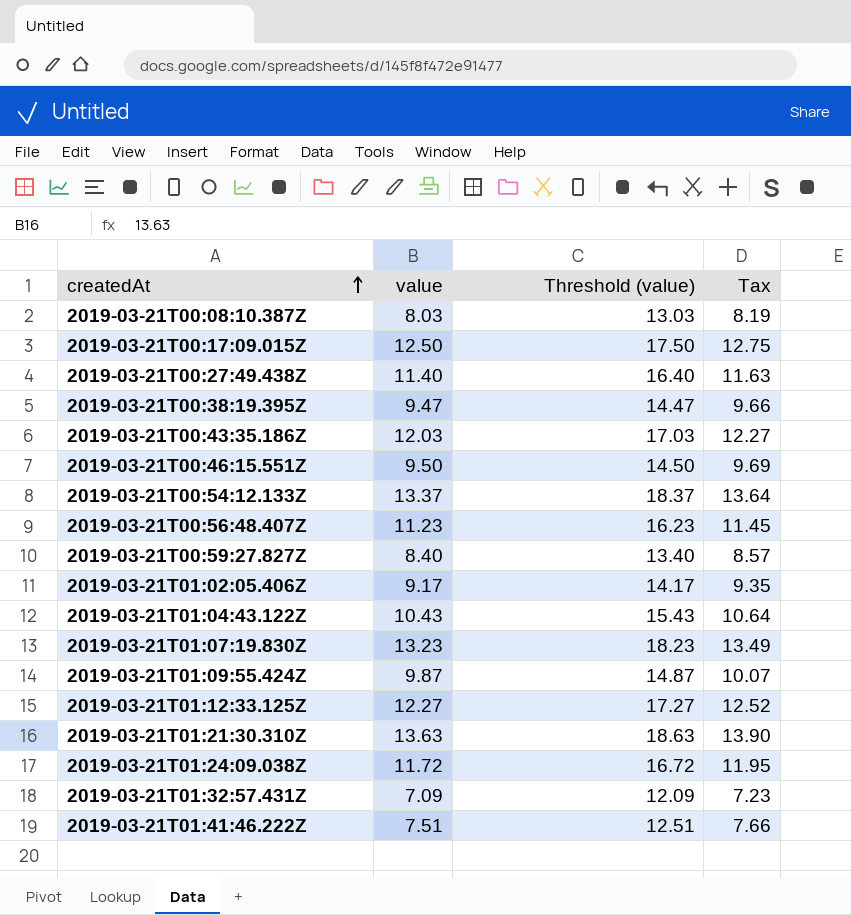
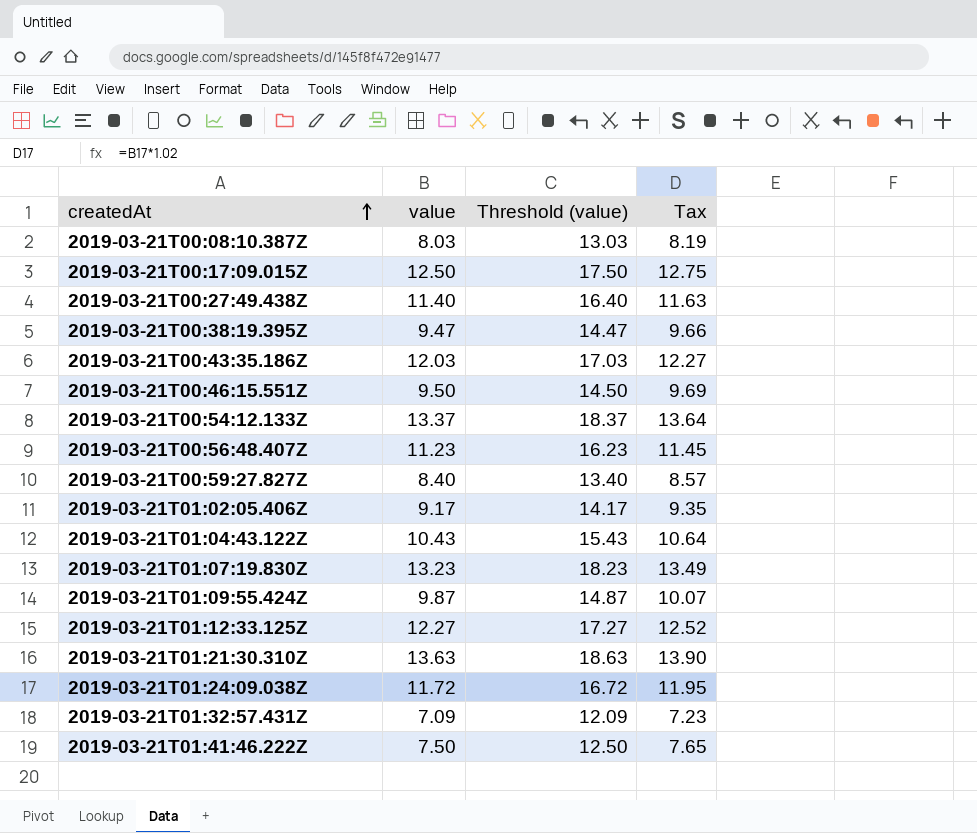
2019-03-21T01:41:46.222Z | value: 7.51 -> 7.50
2019-03-21T01:41:46.222Z | Threshold (value): 12.51 -> 12.50
2019-03-21T01:41:46.222Z | Tax: 7.66 -> 7.65

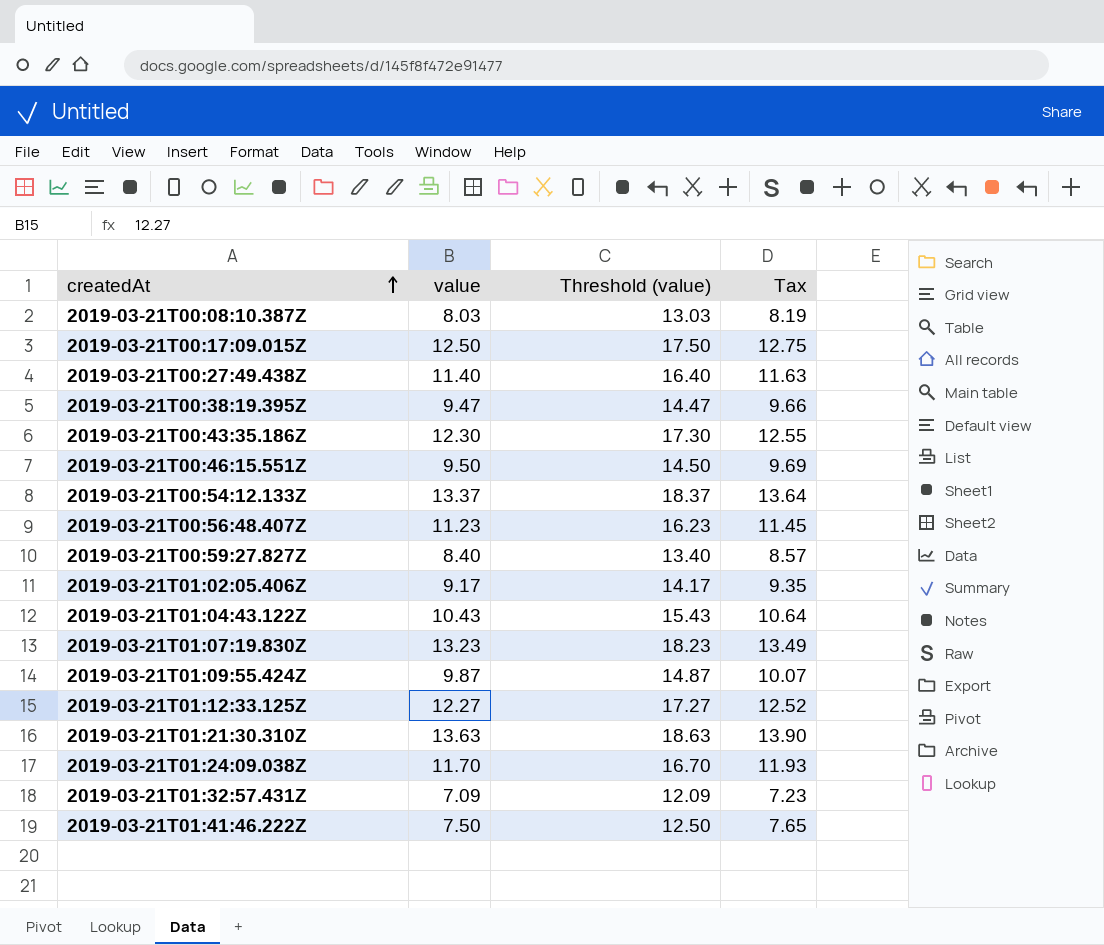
2019-03-21T00:43:35.186Z | value: 12.03 -> 12.30
2019-03-21T00:43:35.186Z | Threshold (value): 17.03 -> 17.30
2019-03-21T00:43:35.186Z | Tax: 12.27 -> 12.55
2019-03-21T01:24:09.038Z | value: 11.72 -> 11.70
2019-03-21T01:24:09.038Z | Threshold (value): 16.72 -> 16.70
2019-03-21T01:24:09.038Z | Tax: 11.95 -> 11.93

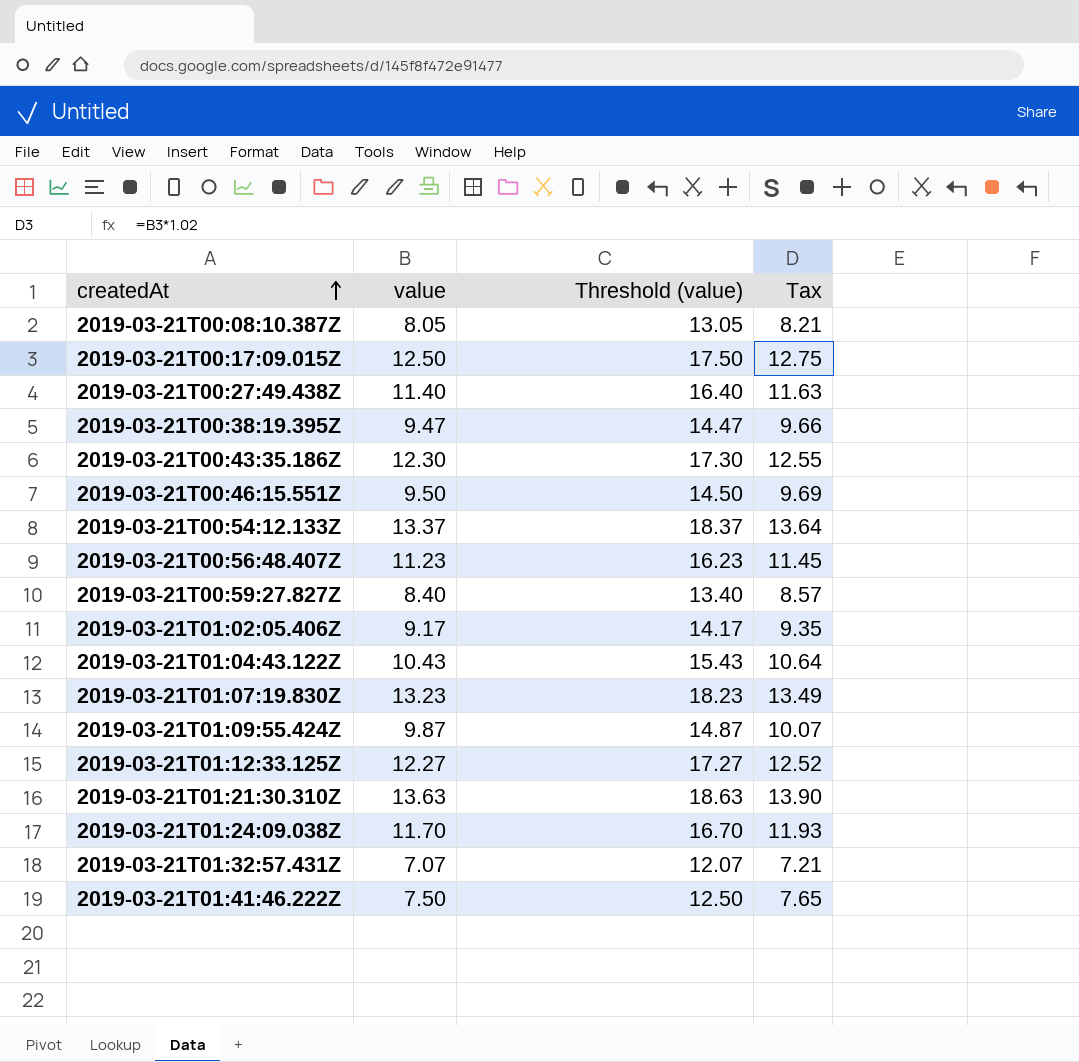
2019-03-21T00:08:10.387Z | value: 8.03 -> 8.05
2019-03-21T00:08:10.387Z | Threshold (value): 13.03 -> 13.05
2019-03-21T00:08:10.387Z | Tax: 8.19 -> 8.21
2019-03-21T01:32:57.431Z | value: 7.09 -> 7.07
2019-03-21T01:32:57.431Z | Threshold (value): 12.09 -> 12.07
2019-03-21T01:32:57.431Z | Tax: 7.23 -> 7.21

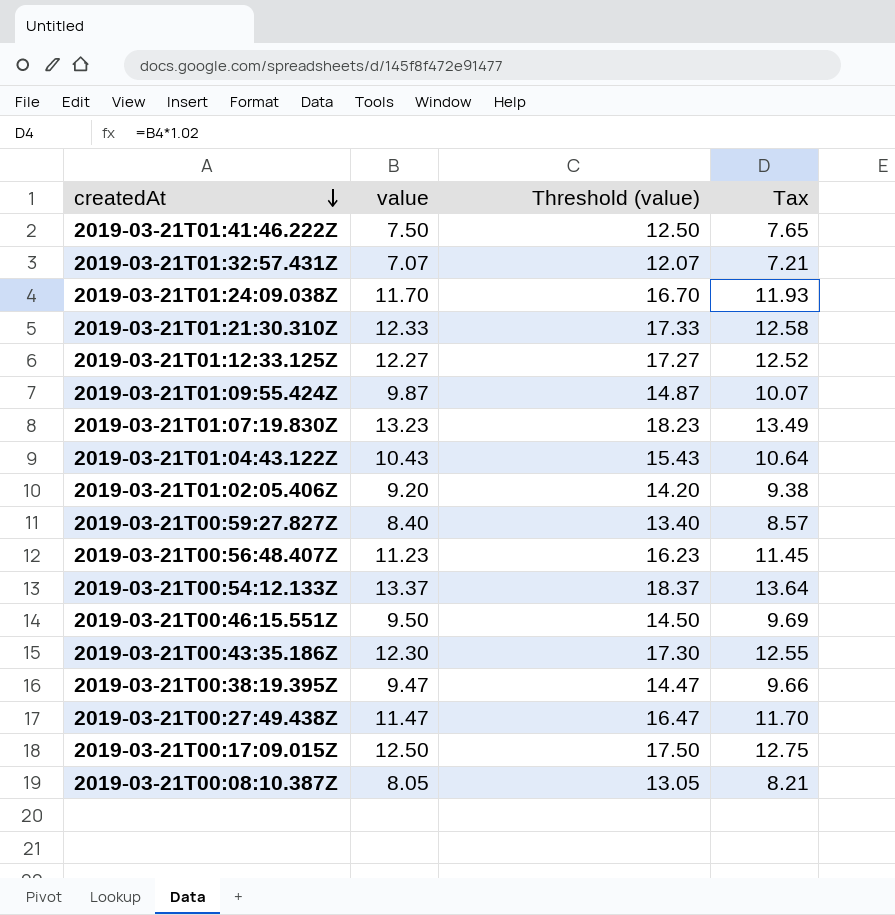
row order: createdAt ascending -> createdAt descending
2019-03-21T01:21:30.310Z | value: 13.63 -> 12.33
2019-03-21T01:21:30.310Z | Threshold (value): 18.63 -> 17.33
2019-03-21T01:21:30.310Z | Tax: 13.90 -> 12.58
2019-03-21T01:02:05.406Z | value: 9.17 -> 9.20
2019-03-21T01:02:05.406Z | Threshold (value): 14.17 -> 14.20
2019-03-21T01:02:05.406Z | Tax: 9.35 -> 9.38
2019-03-21T00:27:49.438Z | value: 11.40 -> 11.47
2019-03-21T00:27:49.438Z | Threshold (value): 16.40 -> 16.47
2019-03-21T00:27:49.438Z | Tax: 11.63 -> 11.70

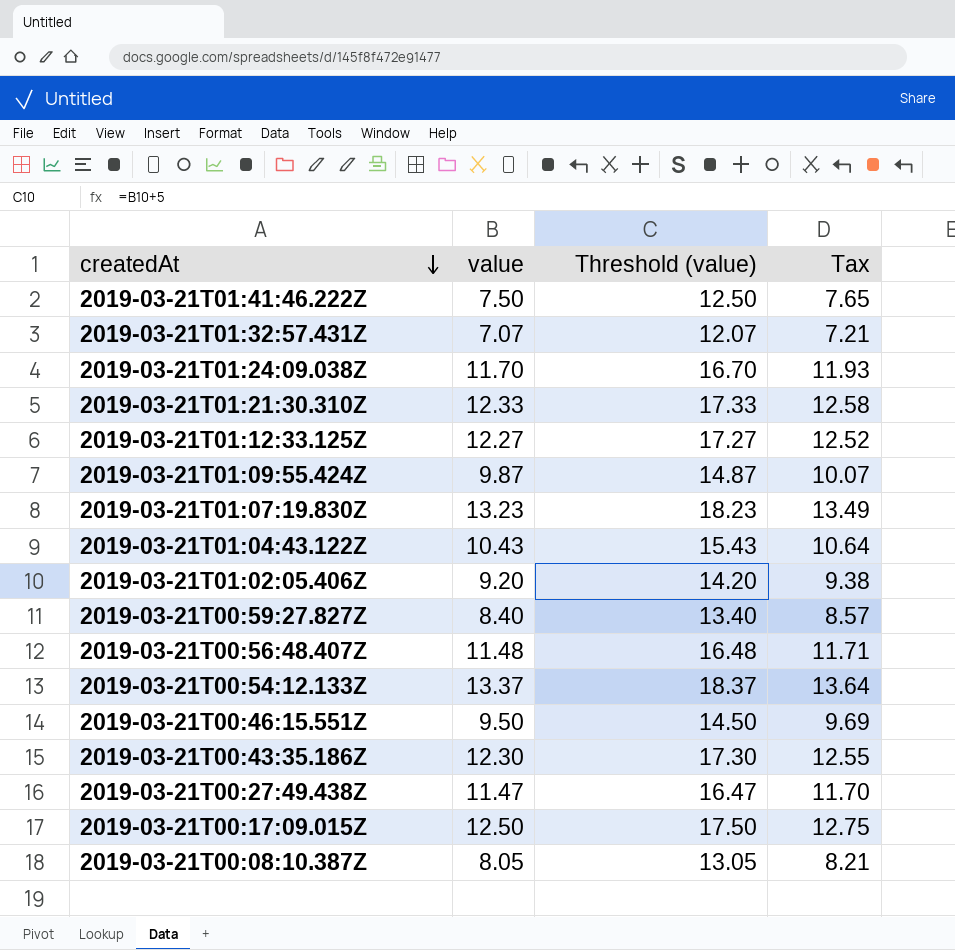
row 2019-03-21T00:38:19.395Z: 9.47 | 14.47 | 9.66 -> none
2019-03-21T00:56:48.407Z | value: 11.23 -> 11.48
2019-03-21T00:56:48.407Z | Threshold (value): 16.23 -> 16.48
2019-03-21T00:56:48.407Z | Tax: 11.45 -> 11.71

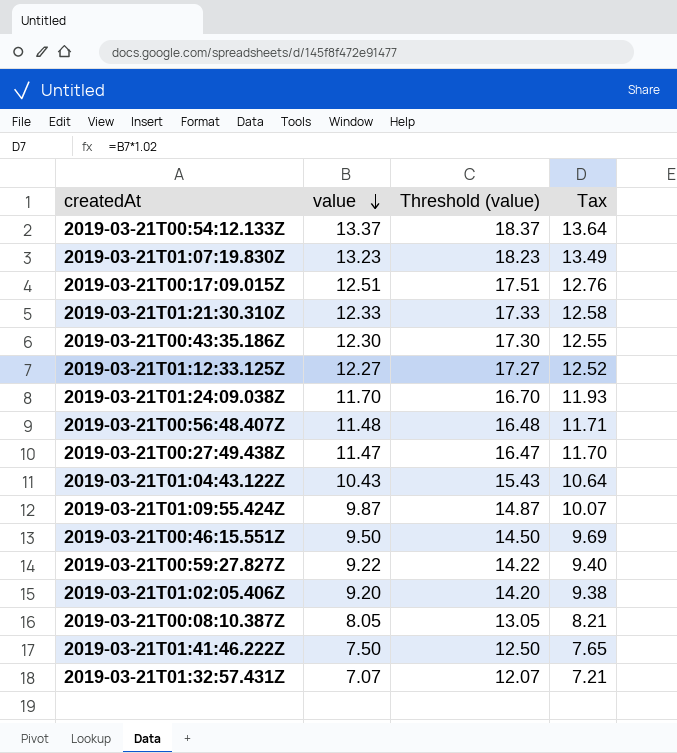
row order: createdAt descending -> value descending
2019-03-21T00:17:09.015Z | value: 12.50 -> 12.51
2019-03-21T00:17:09.015Z | Threshold (value): 17.50 -> 17.51
2019-03-21T00:17:09.015Z | Tax: 12.75 -> 12.76
2019-03-21T00:59:27.827Z | value: 8.40 -> 9.22
2019-03-21T00:59:27.827Z | Threshold (value): 13.40 -> 14.22
2019-03-21T00:59:27.827Z | Tax: 8.57 -> 9.40

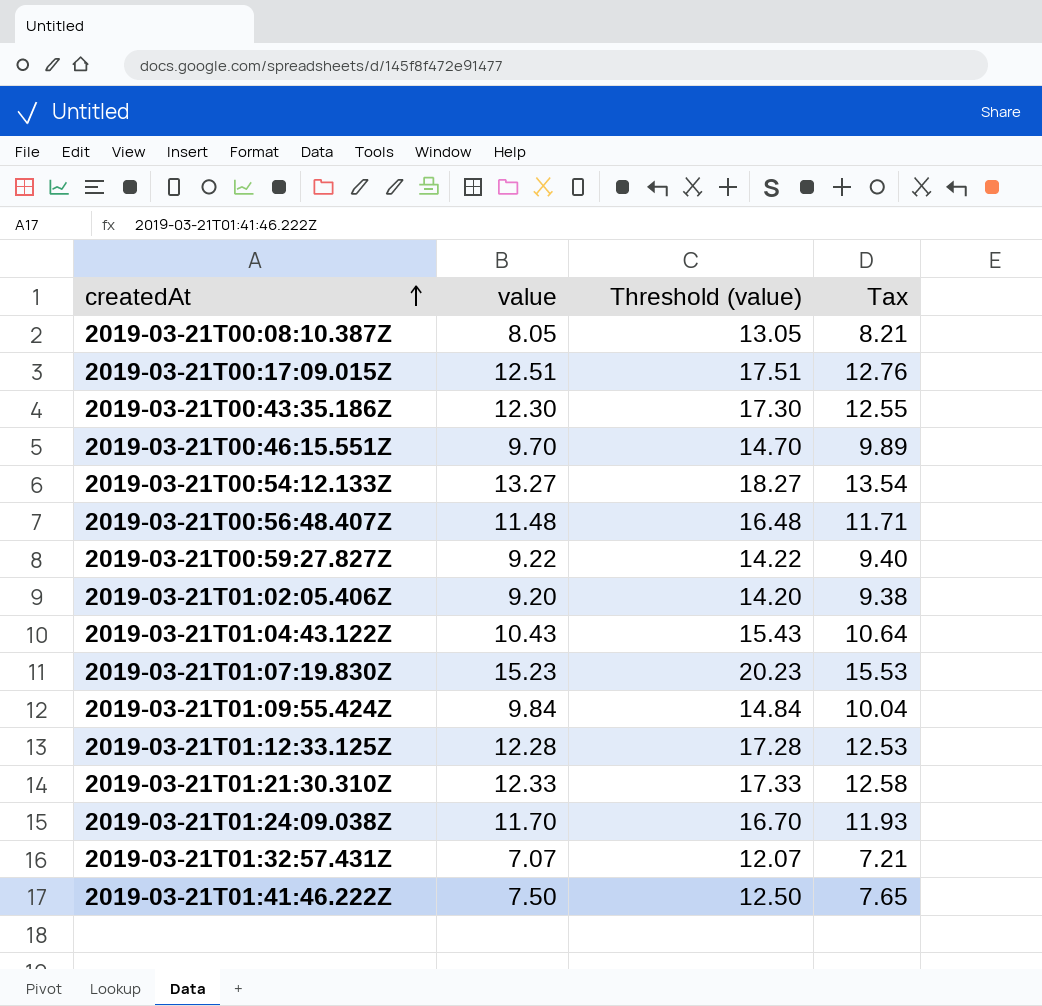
row order: value descending -> createdAt ascending
row 2019-03-21T00:27:49.438Z: 11.47 | 16.47 | 11.70 -> none
2019-03-21T00:46:15.551Z | value: 9.50 -> 9.70
2019-03-21T00:46:15.551Z | Threshold (value): 14.50 -> 14.70
2019-03-21T00:46:15.551Z | Tax: 9.69 -> 9.89
2019-03-21T00:54:12.133Z | value: 13.37 -> 13.27
2019-03-21T00:54:12.133Z | Threshold (value): 18.37 -> 18.27
2019-03-21T00:54:12.133Z | Tax: 13.64 -> 13.54
2019-03-21T01:07:19.830Z | value: 13.23 -> 15.23
2019-03-21T01:07:19.830Z | Threshold (value): 18.23 -> 20.23
2019-03-21T01:07:19.830Z | Tax: 13.49 -> 15.53
2019-03-21T01:09:55.424Z | value: 9.87 -> 9.84
2019-03-21T01:09:55.424Z | Threshold (value): 14.87 -> 14.84
2019-03-21T01:09:55.424Z | Tax: 10.07 -> 10.04
2019-03-21T01:12:33.125Z | value: 12.27 -> 12.28
2019-03-21T01:12:33.125Z | Threshold (value): 17.27 -> 17.28
2019-03-21T01:12:33.125Z | Tax: 12.52 -> 12.53

